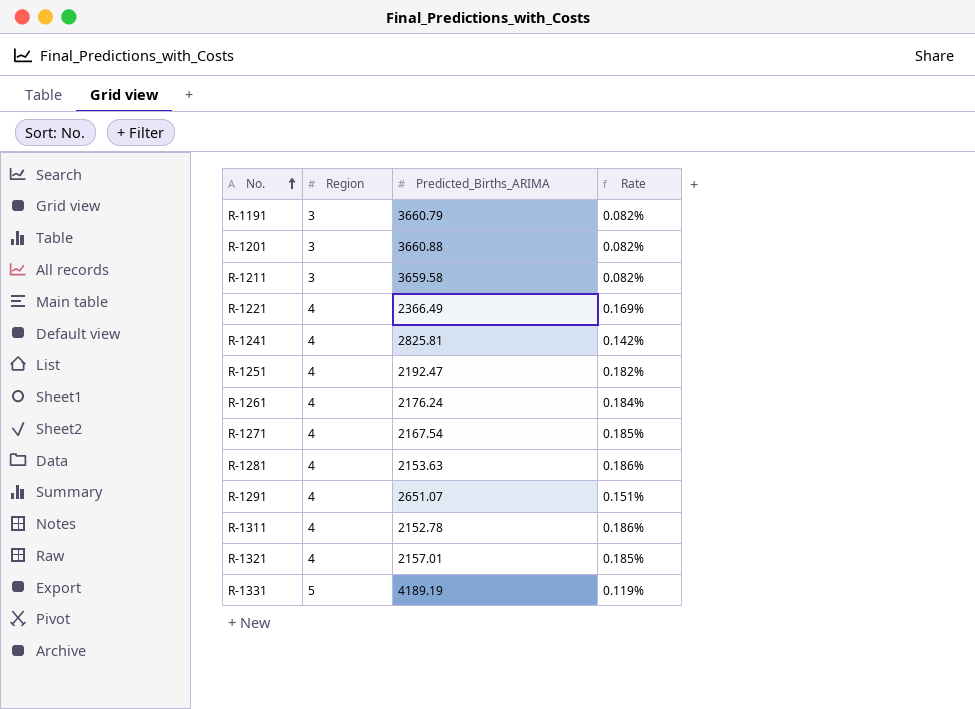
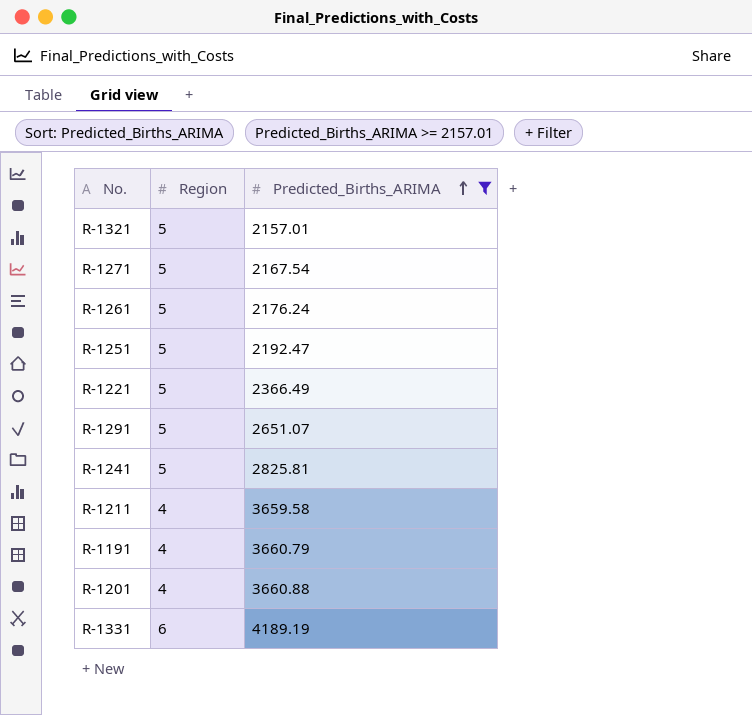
filter: none -> Predicted_Births_ARIMA >= 2157.01
row order: No. ascending -> Predicted_Births_ARIMA ascending
column Rate | formula: [Region] / [Predicted_Births_ARIMA] -> none
R-1321 | Region: 4 -> 5
R-1271 | Region: 4 -> 5
R-1261 | Region: 4 -> 5
R-1251 | Region: 4 -> 5
R-1221 | Region: 4 -> 5
R-1291 | Region: 4 -> 5
R-1241 | Region: 4 -> 5
R-1211 | Region: 3 -> 4
R-1191 | Region: 3 -> 4
R-1201 | Region: 3 -> 4
R-1331 | Region: 5 -> 6

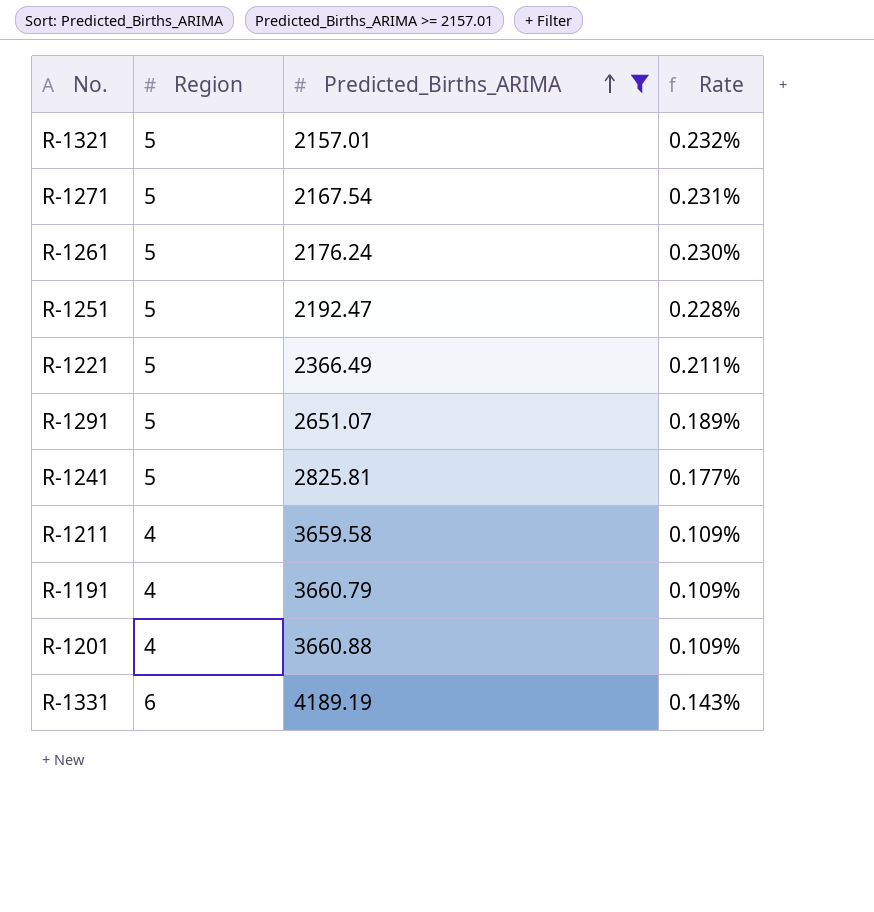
column Rate | formula: none -> [Region] / [Predicted_Births_ARIMA]

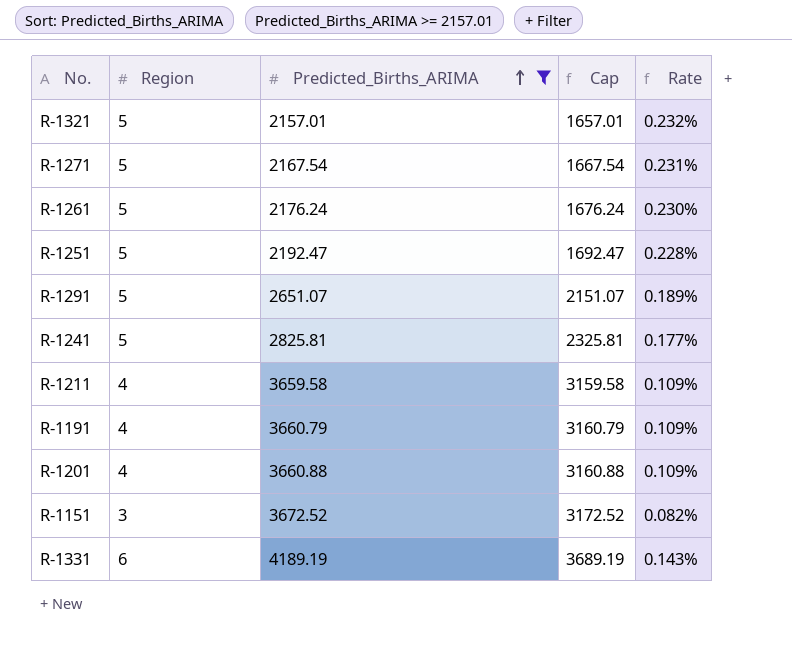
column Cap | formula: none -> [Predicted_Births_ARIMA] - 500
row R-1221: 5 | 2366.49 | 0.211% -> none
row R-1151: none -> 3 | 3672.52 | 3172.52 | 0.082%

